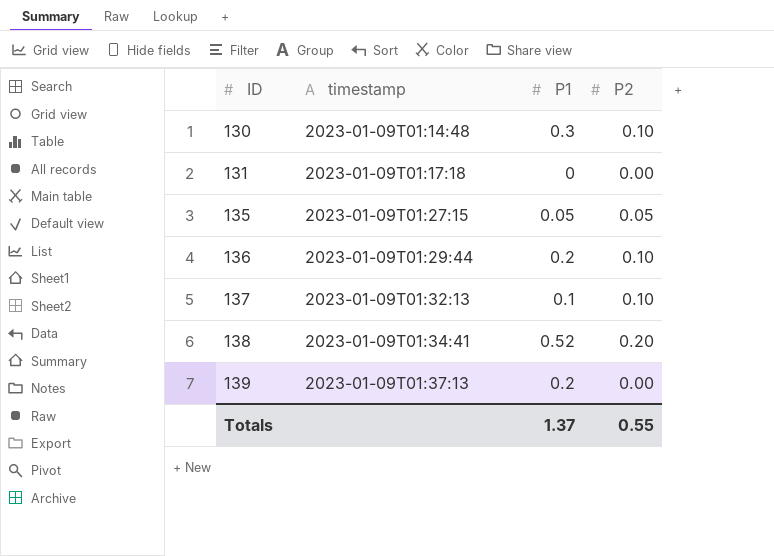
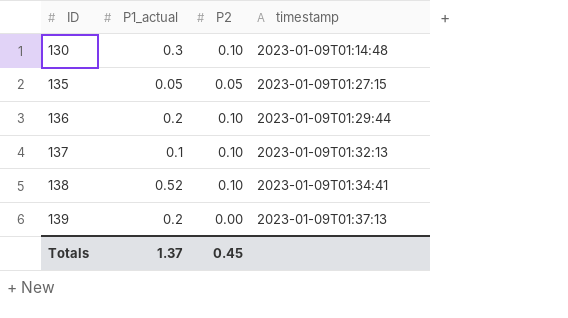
column name: P1 -> P1_actual
column timestamp | position: 2 -> 4
row 131: 2023-01-09T01:17:18 | 0 | 0.00 -> none
138 | P2: 0.20 -> 0.10
Totals | P2: 0.55 -> 0.45

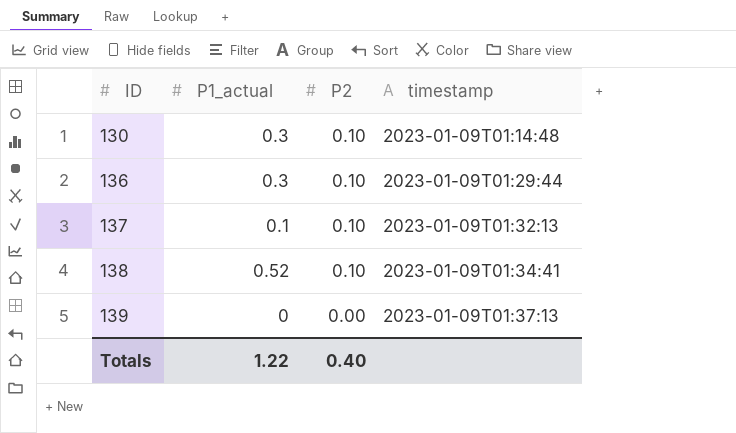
row 135: 0.05 | 0.05 | 2023-01-09T01:27:15 -> none
136 | P1_actual: 0.2 -> 0.3
139 | P1_actual: 0.2 -> 0
Totals | P1_actual: 1.37 -> 1.22
Totals | P2: 0.45 -> 0.40

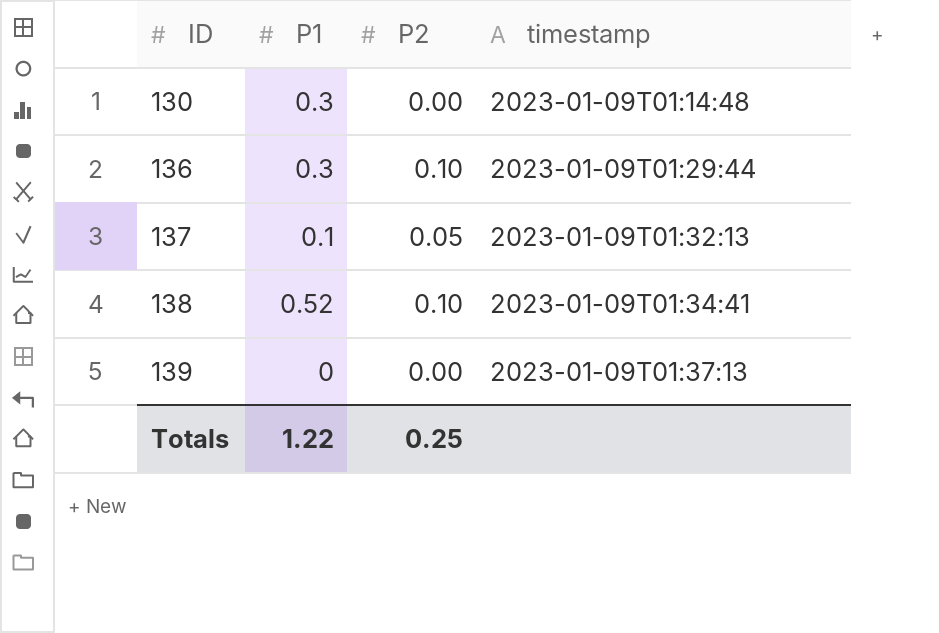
column name: P1_actual -> P1
130 | P2: 0.10 -> 0.00
137 | P2: 0.10 -> 0.05
Totals | P2: 0.40 -> 0.25

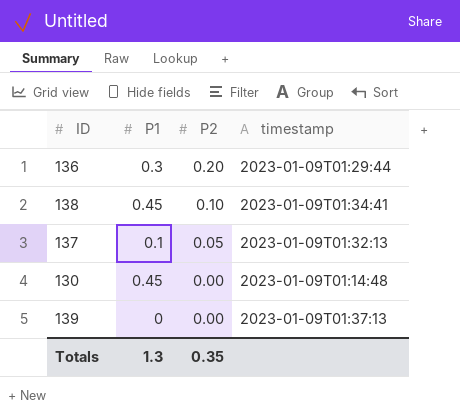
row order: ID ascending -> P2 descending
136 | P2: 0.10 -> 0.20
138 | P1: 0.52 -> 0.45
130 | P1: 0.3 -> 0.45
Totals | P1: 1.22 -> 1.3
Totals | P2: 0.25 -> 0.35

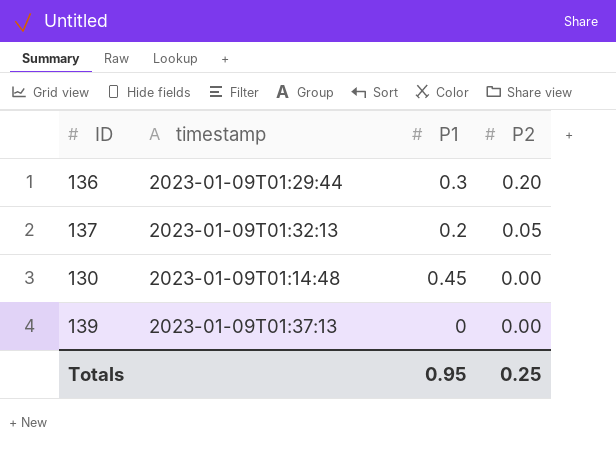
column timestamp | position: 4 -> 2
row 138: 0.45 | 0.10 | 2023-01-09T01:34:41 -> none
137 | P1: 0.1 -> 0.2
Totals | P1: 1.3 -> 0.95
Totals | P2: 0.35 -> 0.25

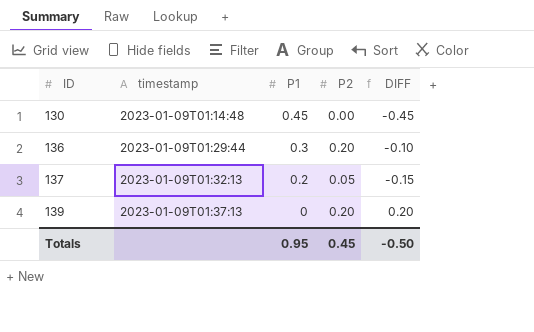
row order: P2 descending -> ID ascending
column DIFF | formula: none -> [P2] - [P1]
139 | P2: 0.00 -> 0.20
Totals | P2: 0.25 -> 0.45

